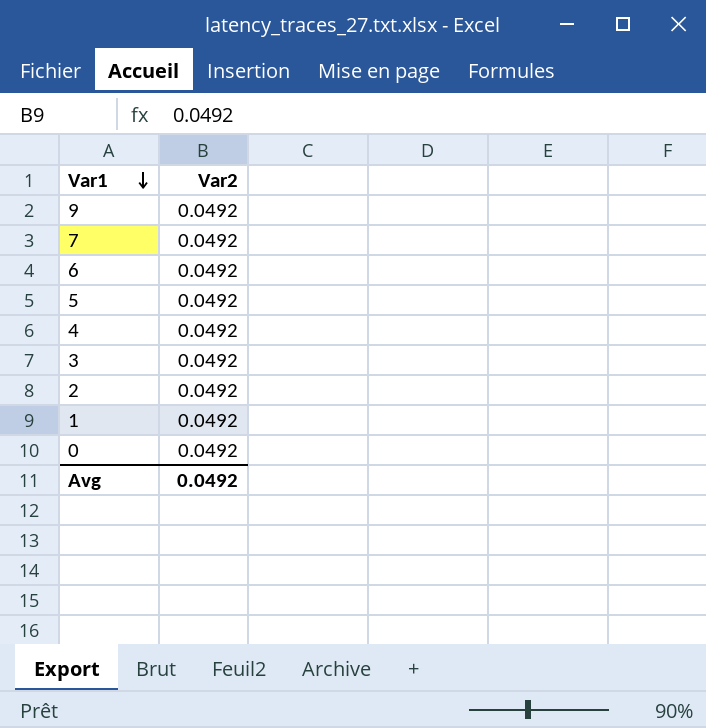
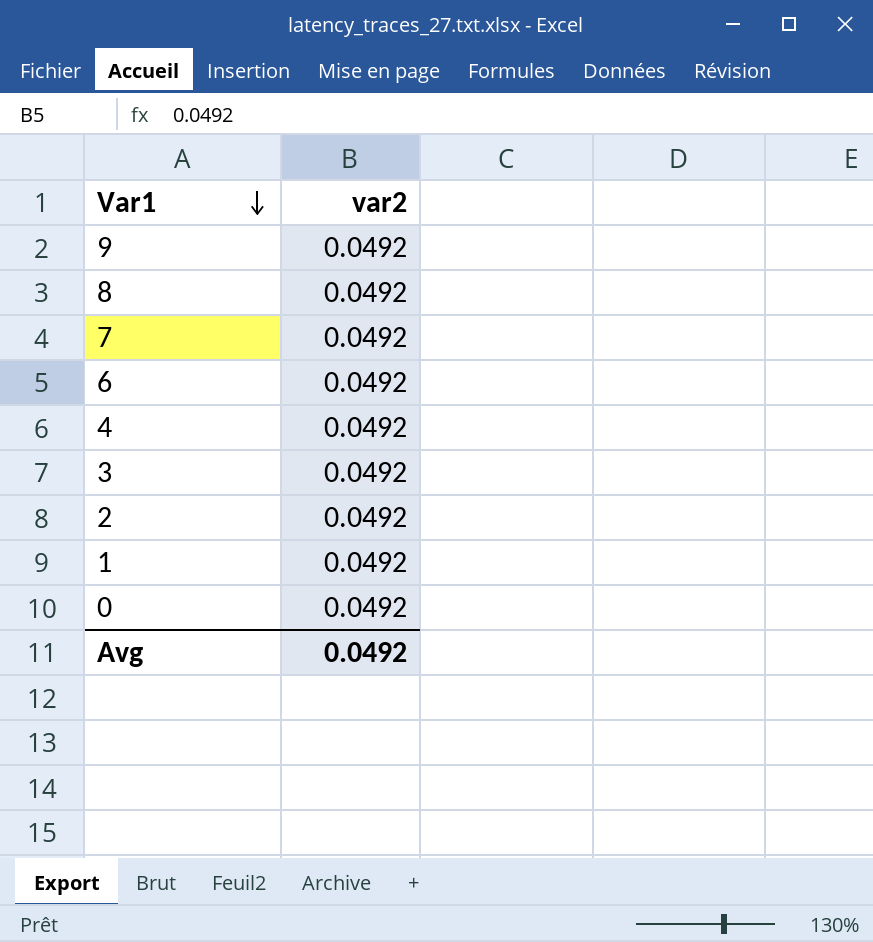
column name: Var2 -> var2
row 5: 0.0492 -> none
row 8: none -> 0.0492

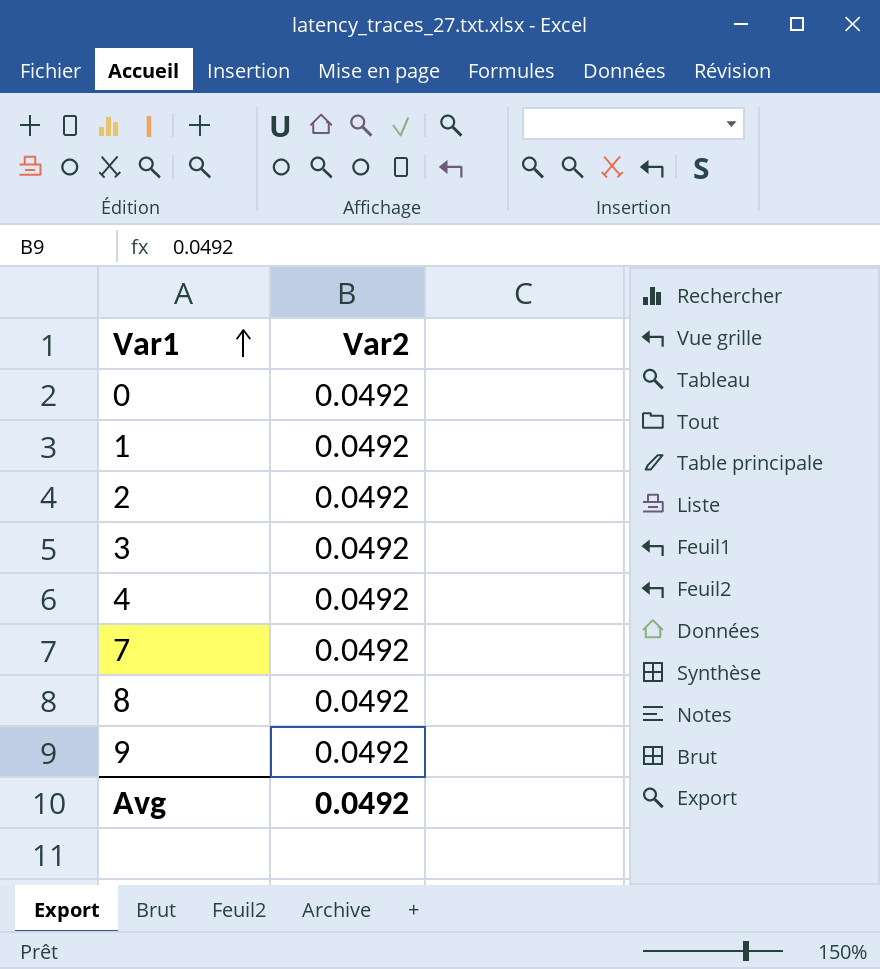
row order: Var1 descending -> Var1 ascending
column name: var2 -> Var2
row 6: 0.0492 -> none

